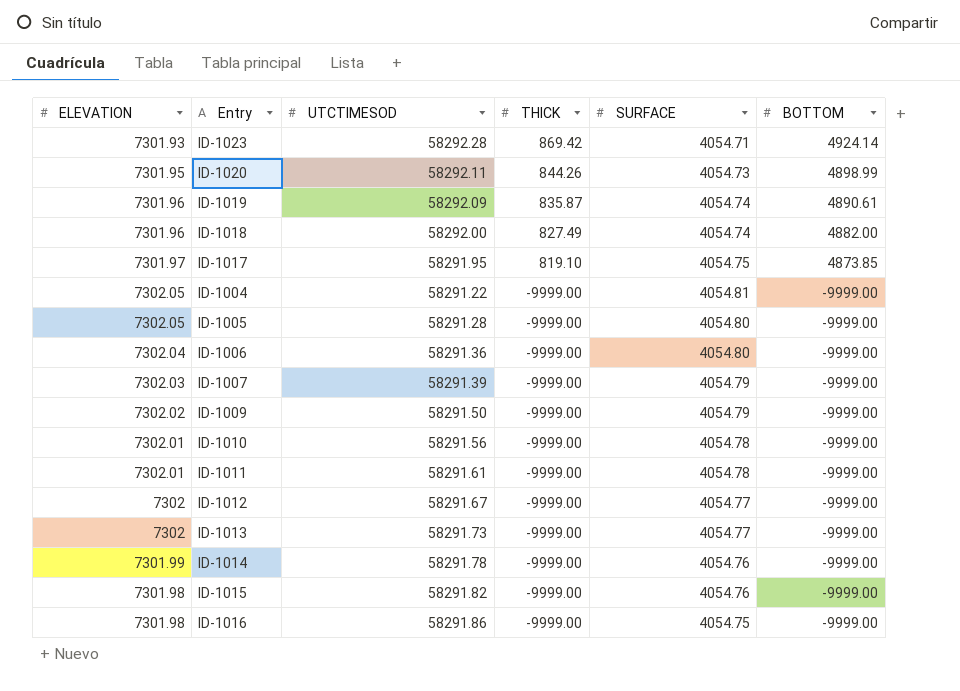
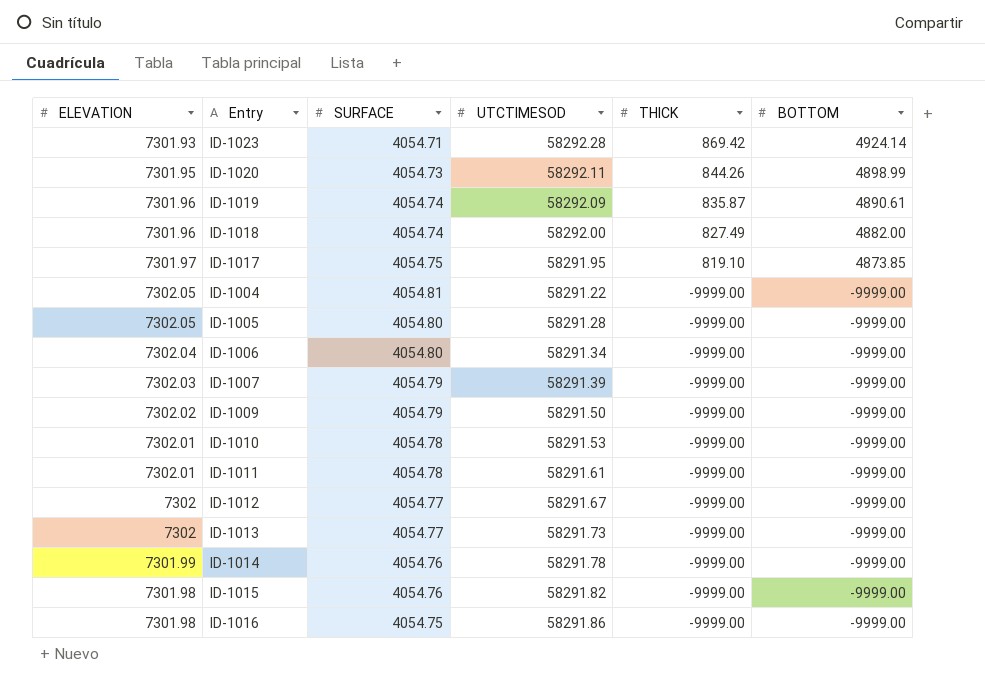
column SURFACE | position: 5 -> 3
ID-1006 | UTCTIMESOD: 58291.36 -> 58291.34
ID-1010 | UTCTIMESOD: 58291.56 -> 58291.53

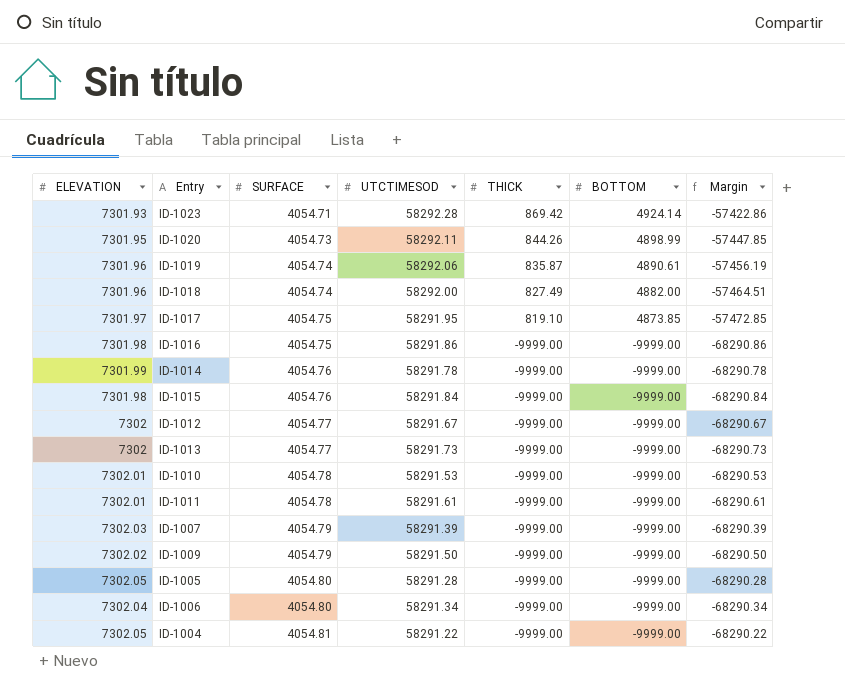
row order: THICK descending -> SURFACE ascending
column Margin | formula: none -> [THICK] - [UTCTIMESOD]
ID-1019 | UTCTIMESOD: 58292.09 -> 58292.06
ID-1015 | UTCTIMESOD: 58291.82 -> 58291.84

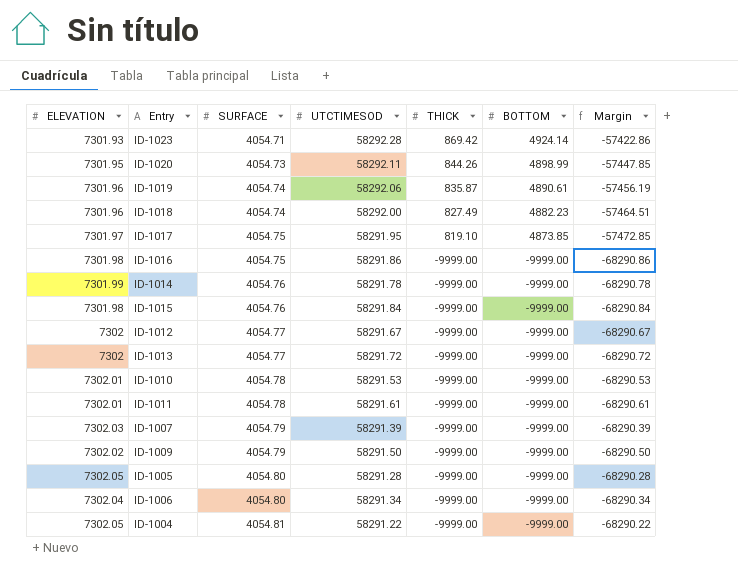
ID-1018 | BOTTOM: 4882.00 -> 4882.23
ID-1013 | UTCTIMESOD: 58291.73 -> 58291.72
ID-1013 | Margin: -68290.73 -> -68290.72

